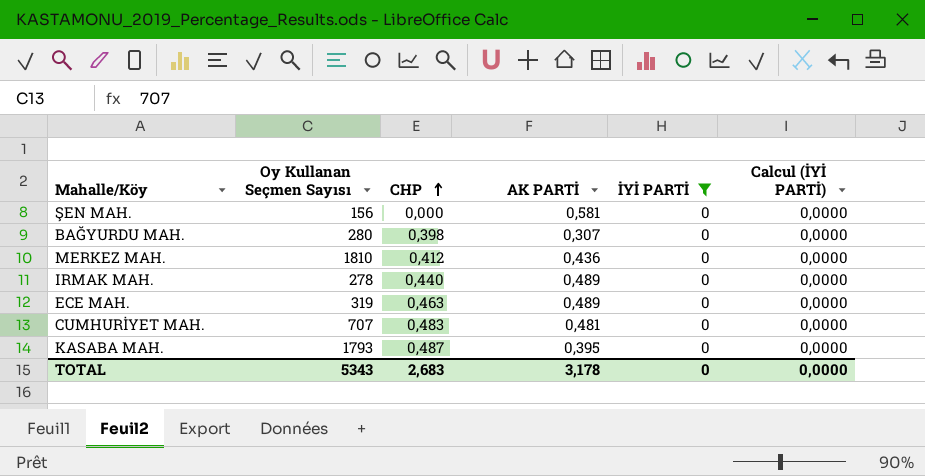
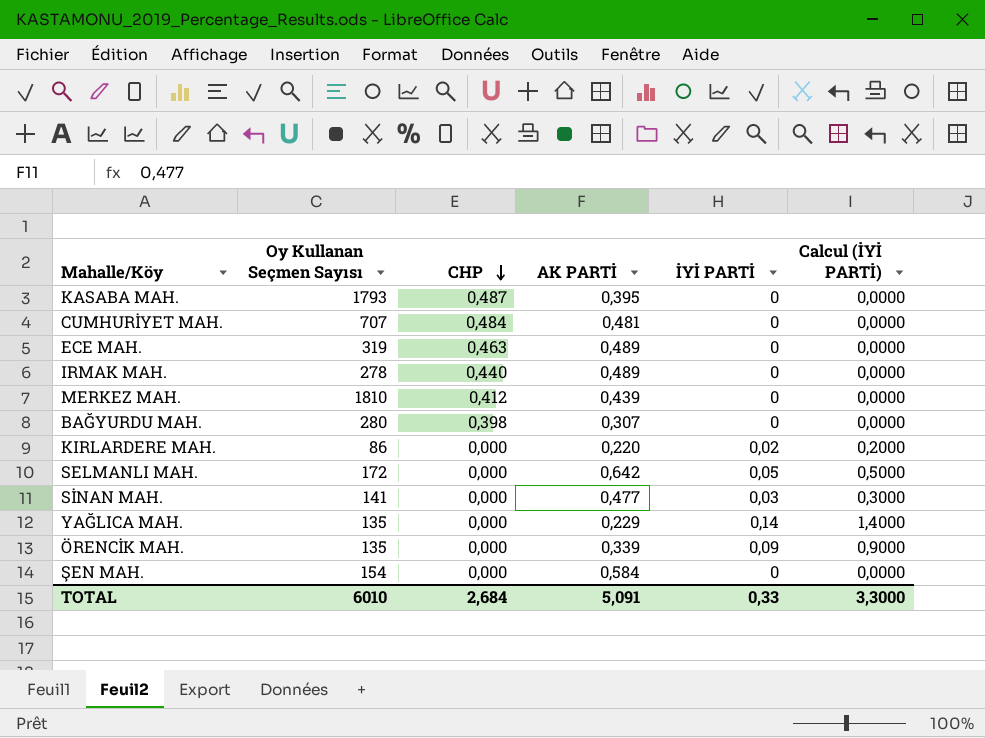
filter: İYİ PARTİ = 0 -> none
row order: CHP ascending -> CHP descending
CUMHURİYET MAH. | CHP: 0,483 -> 0,484
MERKEZ MAH. | AK PARTİ: 0,436 -> 0,439
ŞEN MAH. | Oy Kullanan Seçmen Sayısı: 156 -> 154
ŞEN MAH. | AK PARTİ: 0,581 -> 0,584
TOTAL | Oy Kullanan Seçmen Sayısı: 5343 -> 6010
TOTAL | CHP: 2,683 -> 2,684
TOTAL | AK PARTİ: 3,178 -> 5,091
TOTAL | İYİ PARTİ: 0 -> 0,33
TOTAL | Calcul (İYİ PARTİ): 0,0000 -> 3,3000

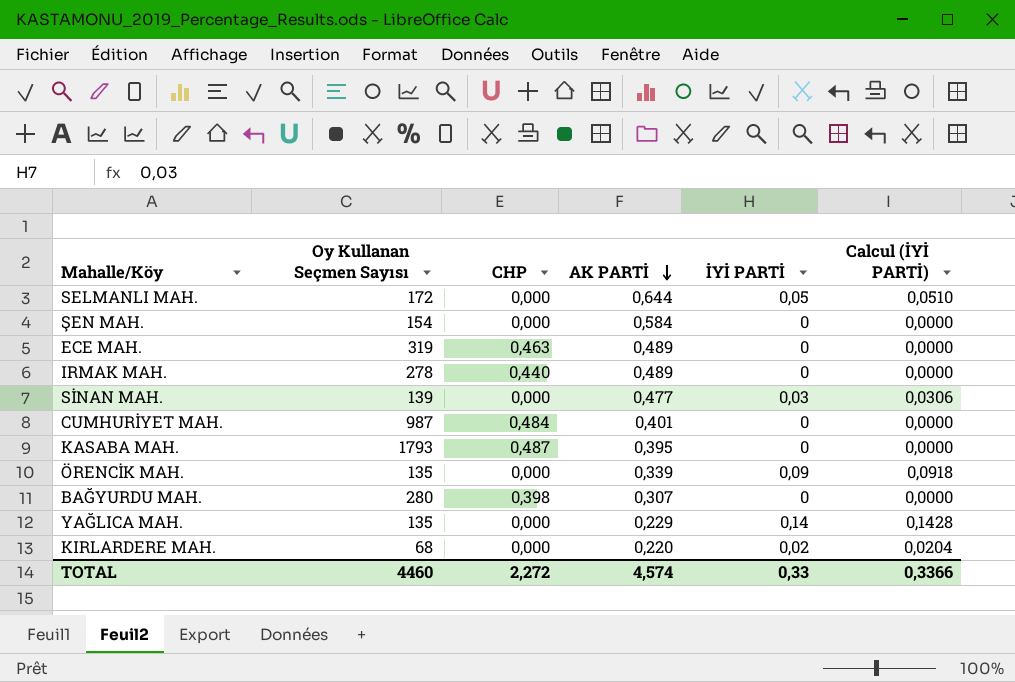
row order: CHP descending -> AK PARTİ descending
column Calcul (İYİ PARTİ) | formula: [İYİ PARTİ] * 10 -> [İYİ PARTİ] * 1,02
row MERKEZ MAH.: 1810 | 0,412 | 0,439 | 0 | 0,0000 -> none
SELMANLI MAH. | AK PARTİ: 0,642 -> 0,644
SİNAN MAH. | Oy Kullanan Seçmen Sayısı: 141 -> 139
CUMHURİYET MAH. | Oy Kullanan Seçmen Sayısı: 707 -> 987
CUMHURİYET MAH. | AK PARTİ: 0,481 -> 0,401
KIRLARDERE MAH. | Oy Kullanan Seçmen Sayısı: 86 -> 68
TOTAL | Oy Kullanan Seçmen Sayısı: 6010 -> 4460
TOTAL | CHP: 2,684 -> 2,272
TOTAL | AK PARTİ: 5,091 -> 4,574
TOTAL | Calcul (İYİ PARTİ): 3,3000 -> 0,3366

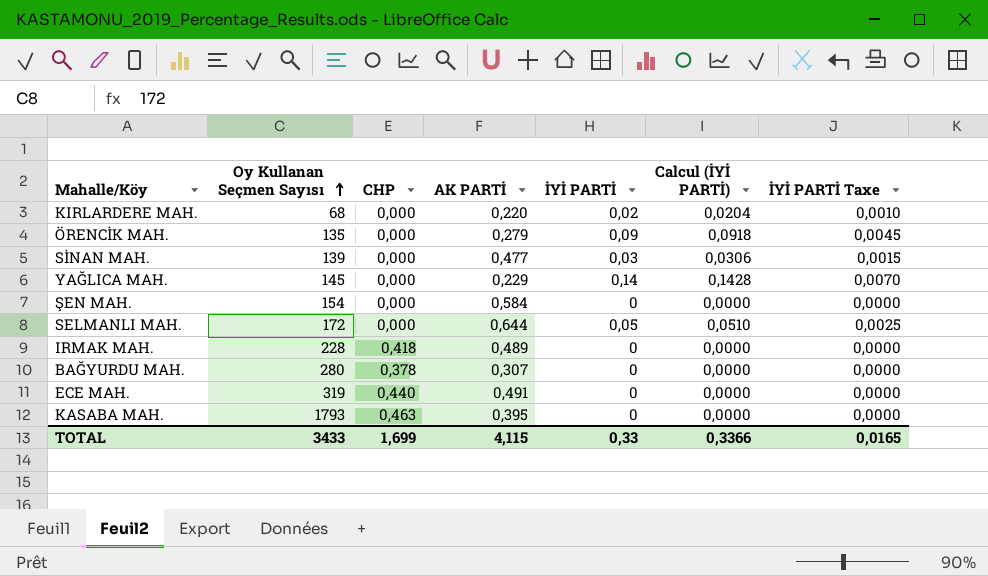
row order: AK PARTİ descending -> Oy Kullanan Seçmen Sayısı ascending
column İYİ PARTİ Taxe | formula: none -> [İYİ PARTİ] * 0,05
row CUMHURİYET MAH.: 987 | 0,484 | 0,401 | 0 | 0,0000 -> none
ÖRENCİK MAH. | AK PARTİ: 0,339 -> 0,279
YAĞLICA MAH. | Oy Kullanan Seçmen Sayısı: 135 -> 145
IRMAK MAH. | Oy Kullanan Seçmen Sayısı: 278 -> 228
IRMAK MAH. | CHP: 0,440 -> 0,418
BAĞYURDU MAH. | CHP: 0,398 -> 0,378
ECE MAH. | CHP: 0,463 -> 0,440
ECE MAH. | AK PARTİ: 0,489 -> 0,491
KASABA MAH. | CHP: 0,487 -> 0,463
TOTAL | Oy Kullanan Seçmen Sayısı: 4460 -> 3433
TOTAL | CHP: 2,272 -> 1,699
TOTAL | AK PARTİ: 4,574 -> 4,115

